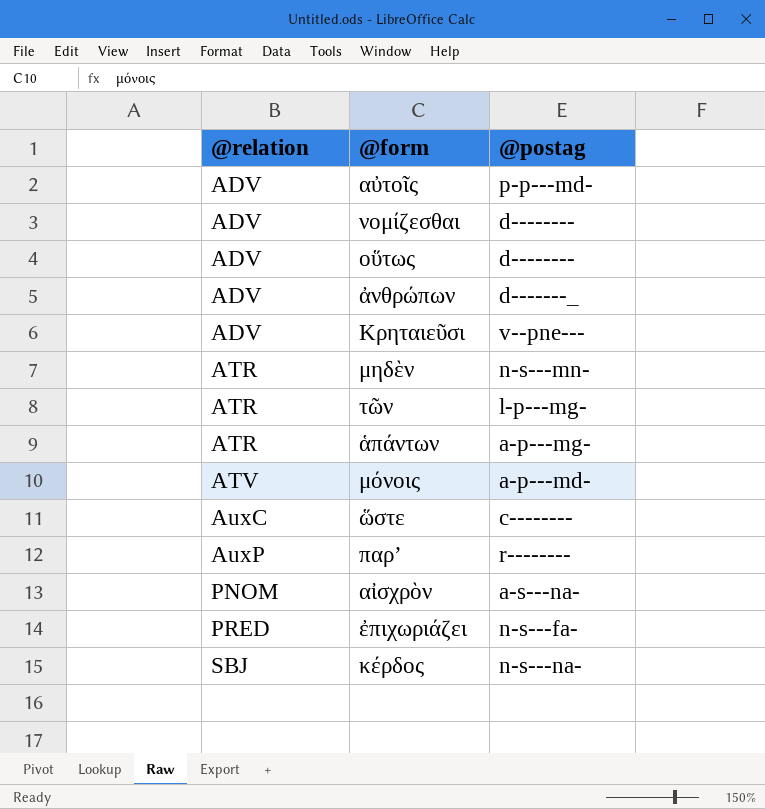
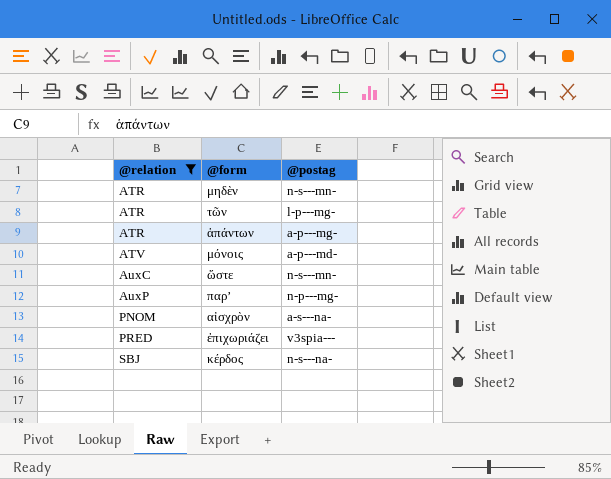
filter: none -> @relation != ADV
ὥστε | @postag: c-------- -> n-s---mn-
παρʼ | @postag: r-------- -> n-p---mg-
ἐπιχωριάζει | @postag: n-s---fa- -> v3spia---

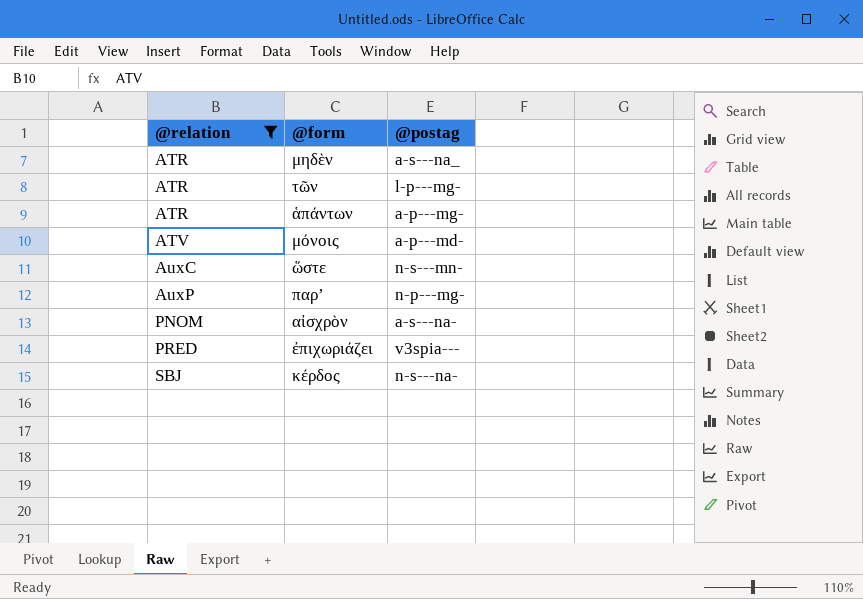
μηδὲν | @postag: n-s---mn- -> a-s---na_

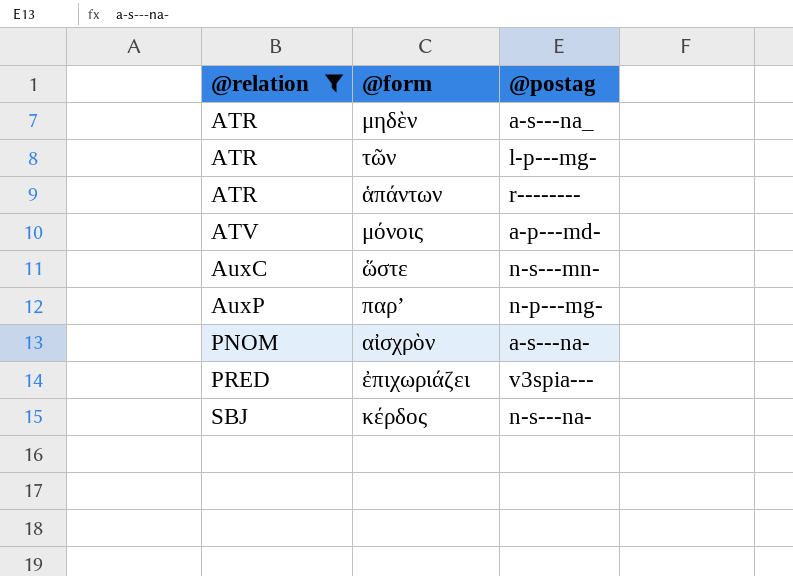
ἁπάντων | @postag: a-p---mg- -> r--------

